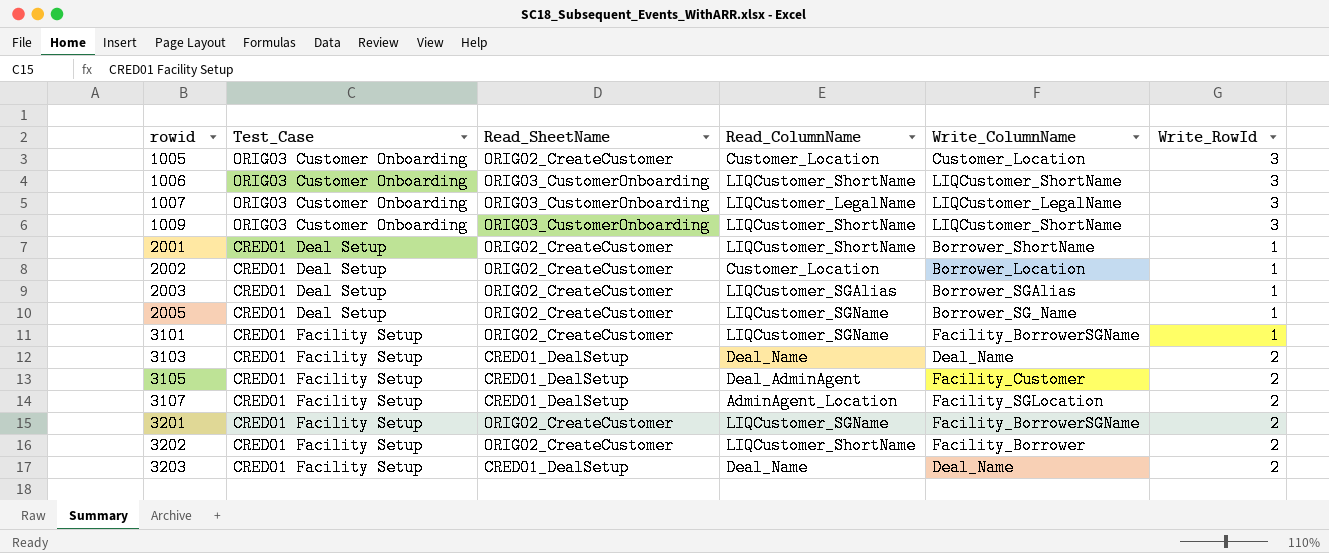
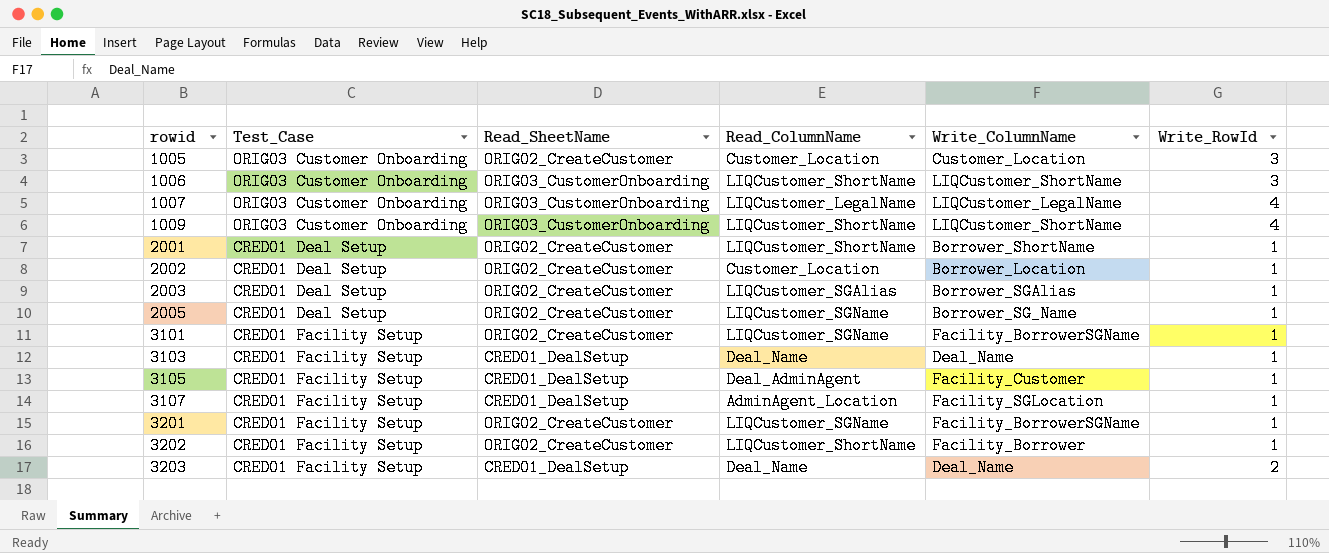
1007 | Write_RowId: 3 -> 4
1009 | Write_RowId: 3 -> 4
3103 | Write_RowId: 2 -> 1
3105 | Write_RowId: 2 -> 1
3107 | Write_RowId: 2 -> 1
3201 | Write_RowId: 2 -> 1
3202 | Write_RowId: 2 -> 1

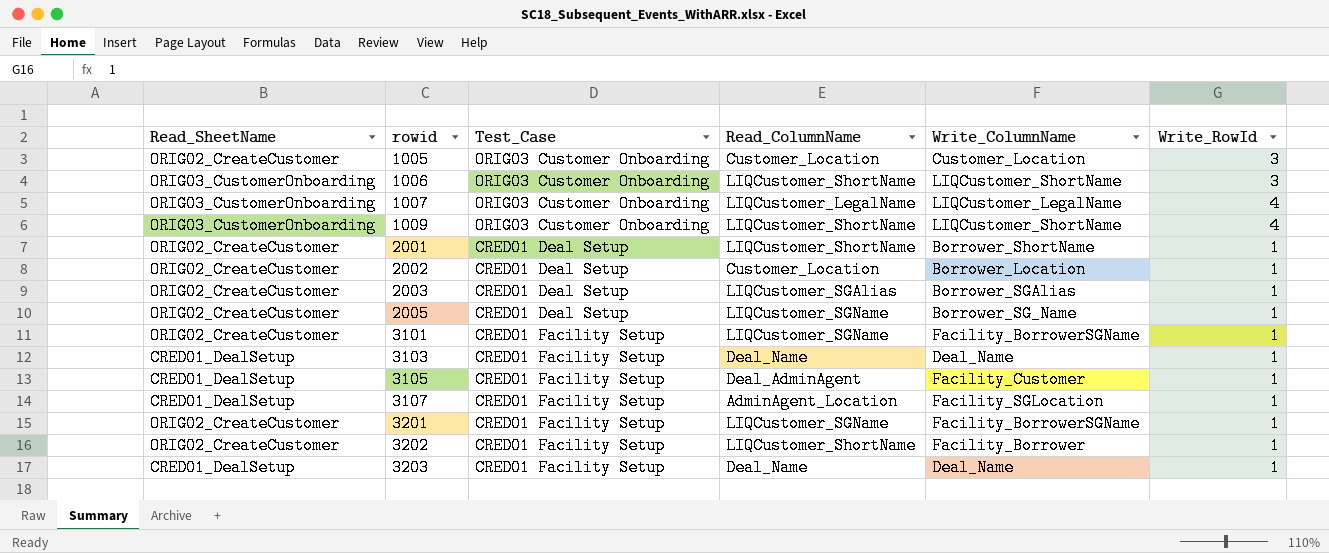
column Read_SheetName | position: 3 -> 1
3203 | Write_RowId: 2 -> 1

